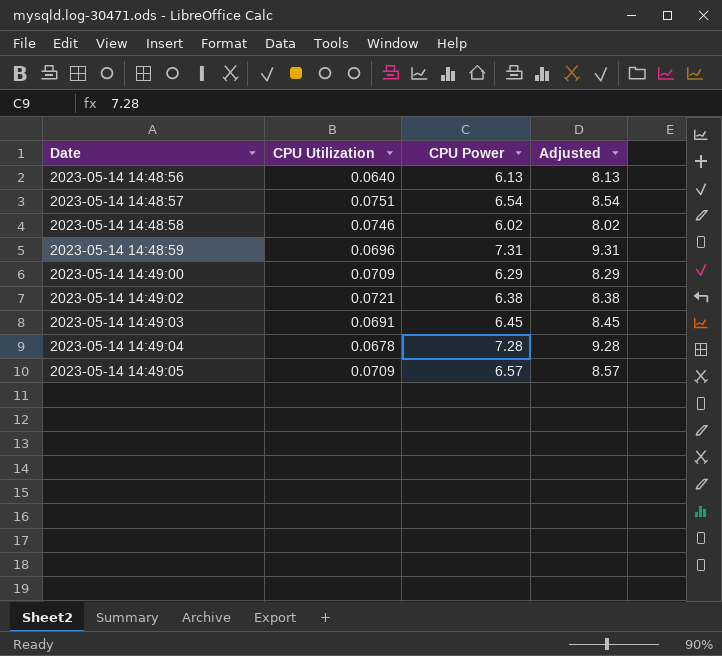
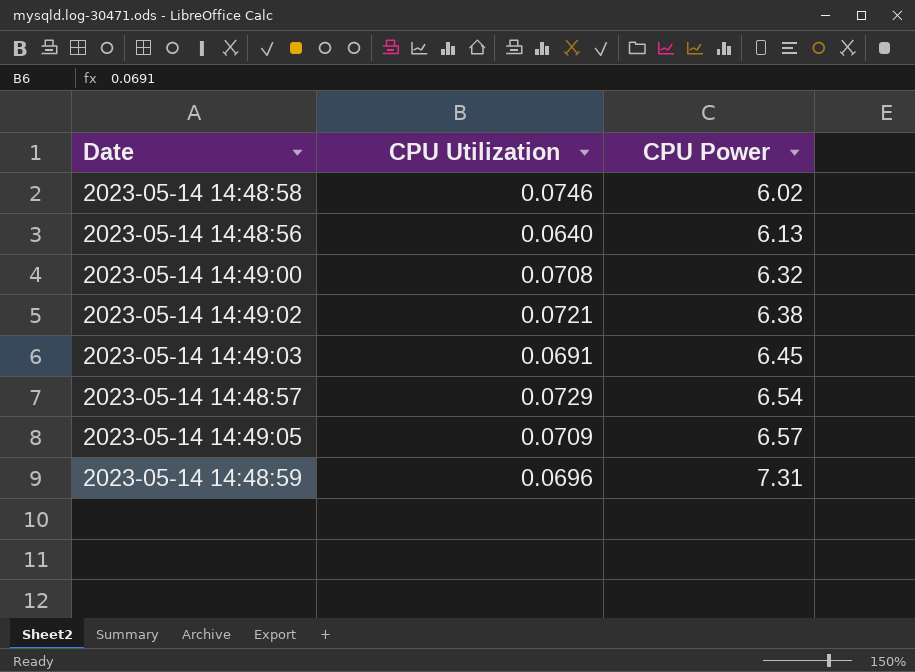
row order: Date ascending -> CPU Power ascending
column Adjusted | formula: [CPU Power] + 2 -> none
row 2023-05-14 14:49:04: 0.0678 | 7.28 | 9.28 -> none
2023-05-14 14:49:00 | CPU Utilization: 0.0709 -> 0.0708
2023-05-14 14:49:00 | CPU Power: 6.29 -> 6.32
2023-05-14 14:48:57 | CPU Utilization: 0.0751 -> 0.0729

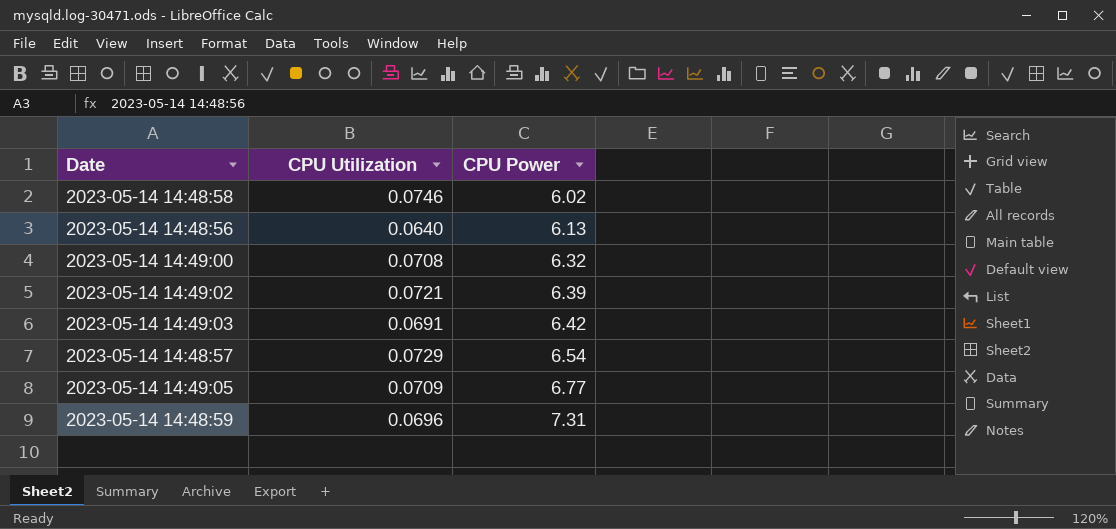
2023-05-14 14:49:02 | CPU Power: 6.38 -> 6.39
2023-05-14 14:49:03 | CPU Power: 6.45 -> 6.42
2023-05-14 14:49:05 | CPU Power: 6.57 -> 6.77

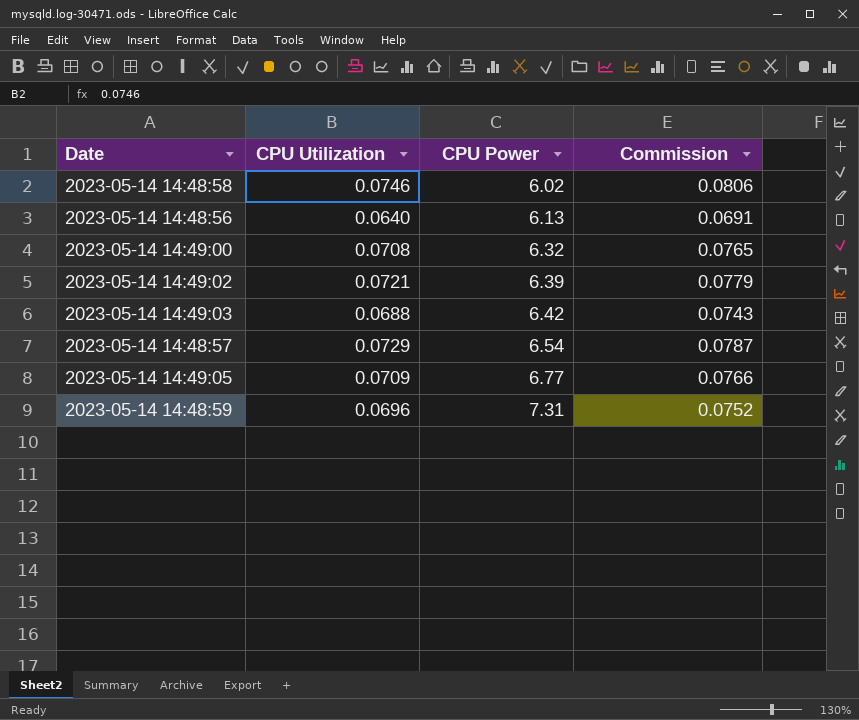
column Commission | formula: none -> [CPU Utilization] * 1.08
2023-05-14 14:49:03 | CPU Utilization: 0.0691 -> 0.0688

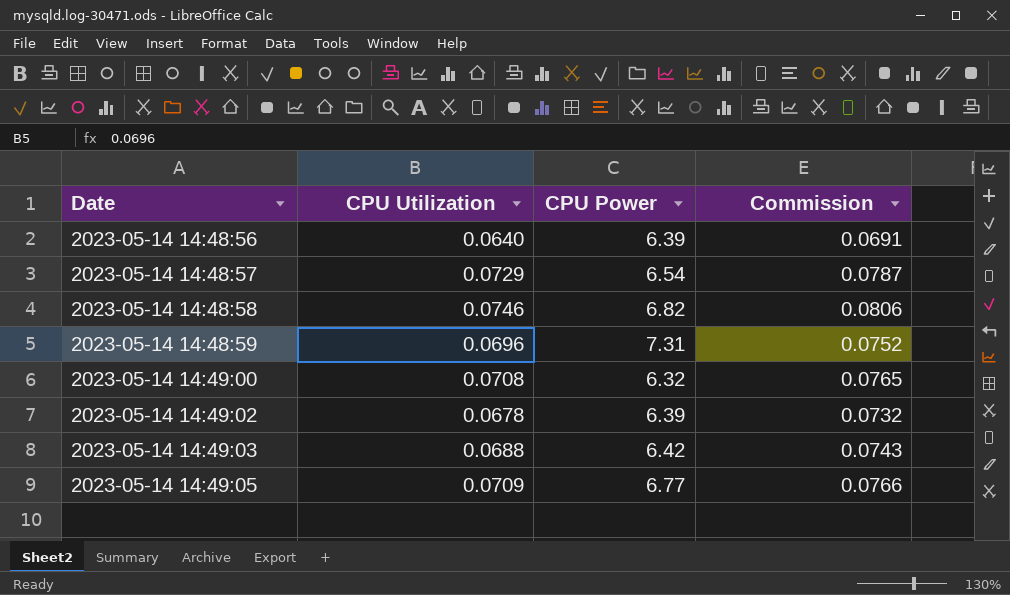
row order: CPU Power ascending -> Date ascending
2023-05-14 14:48:56 | CPU Power: 6.13 -> 6.39
2023-05-14 14:48:58 | CPU Power: 6.02 -> 6.82
2023-05-14 14:49:02 | CPU Utilization: 0.0721 -> 0.0678
2023-05-14 14:49:02 | Commission: 0.0779 -> 0.0732

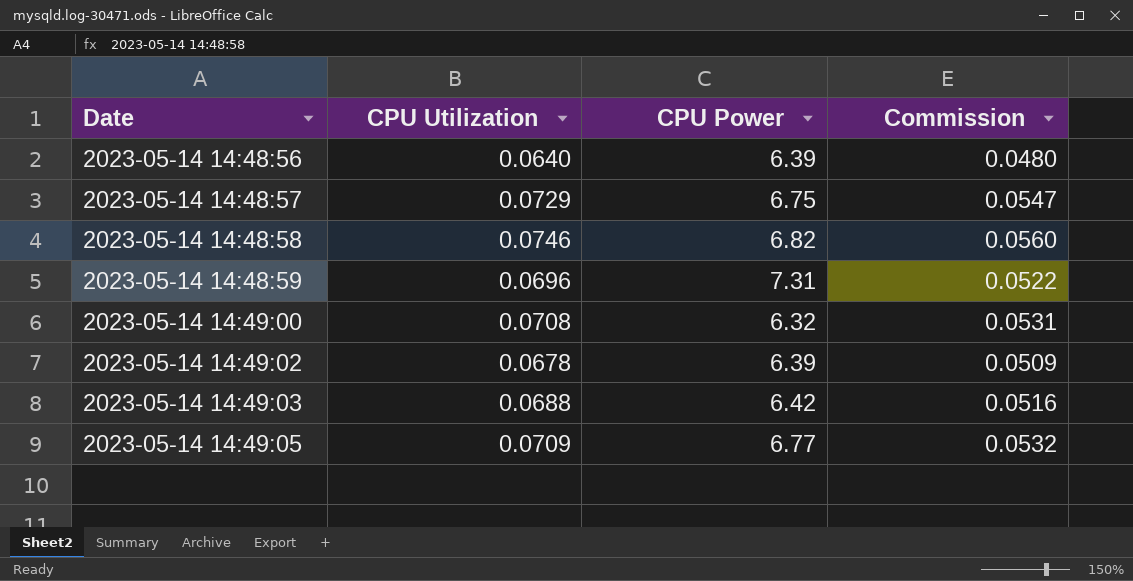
column Commission | formula: [CPU Utilization] * 1.08 -> [CPU Utilization] * 0.75
2023-05-14 14:48:57 | CPU Power: 6.54 -> 6.75

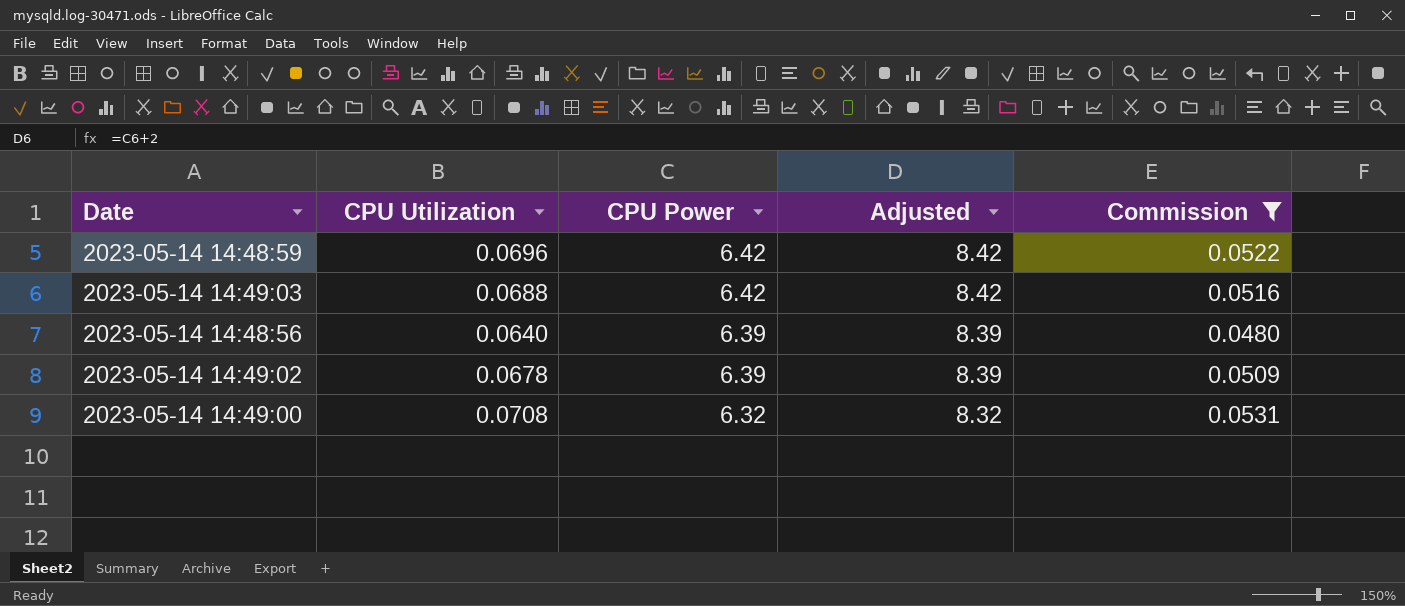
filter: none -> Commission <= 0.0531
row order: Date ascending -> CPU Power descending
column Adjusted | formula: none -> [CPU Power] + 2
2023-05-14 14:48:59 | CPU Power: 7.31 -> 6.42

